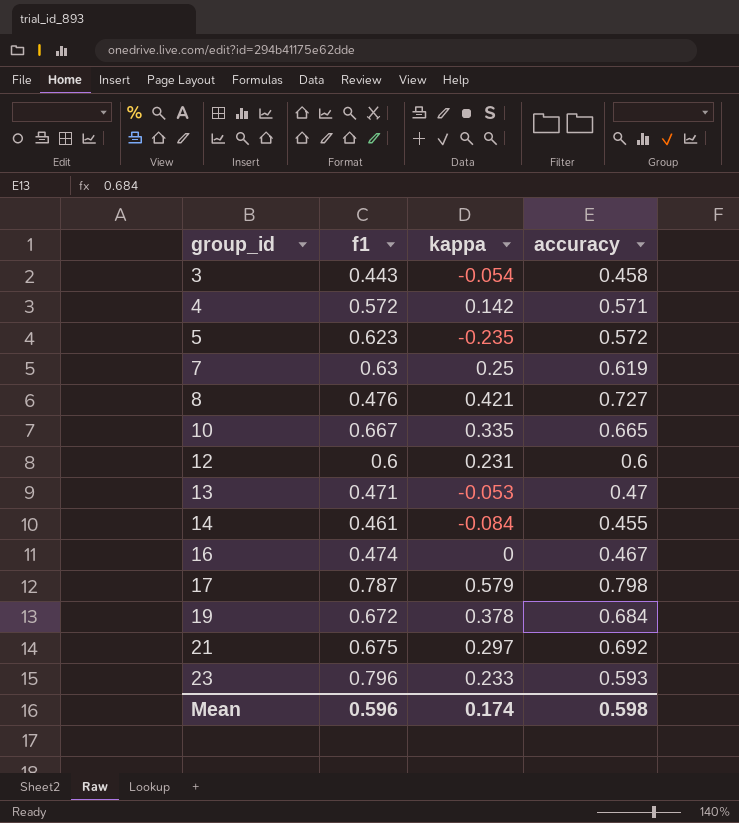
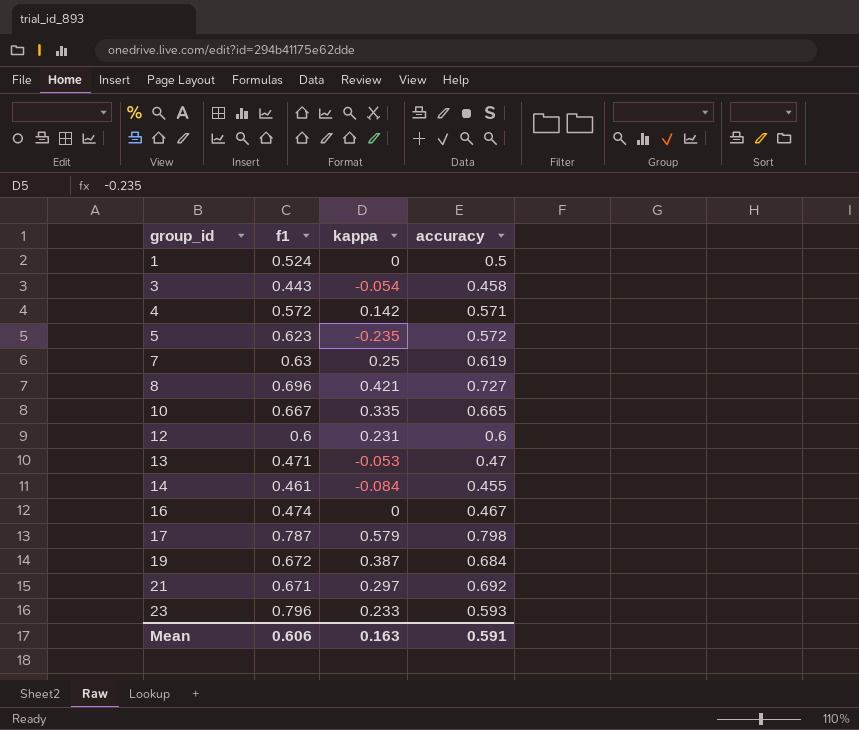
row 1: none -> 0.524 | 0 | 0.5
8 | f1: 0.476 -> 0.696
19 | kappa: 0.378 -> 0.387
21 | f1: 0.675 -> 0.671
Mean | f1: 0.596 -> 0.606
Mean | kappa: 0.174 -> 0.163
Mean | accuracy: 0.598 -> 0.591

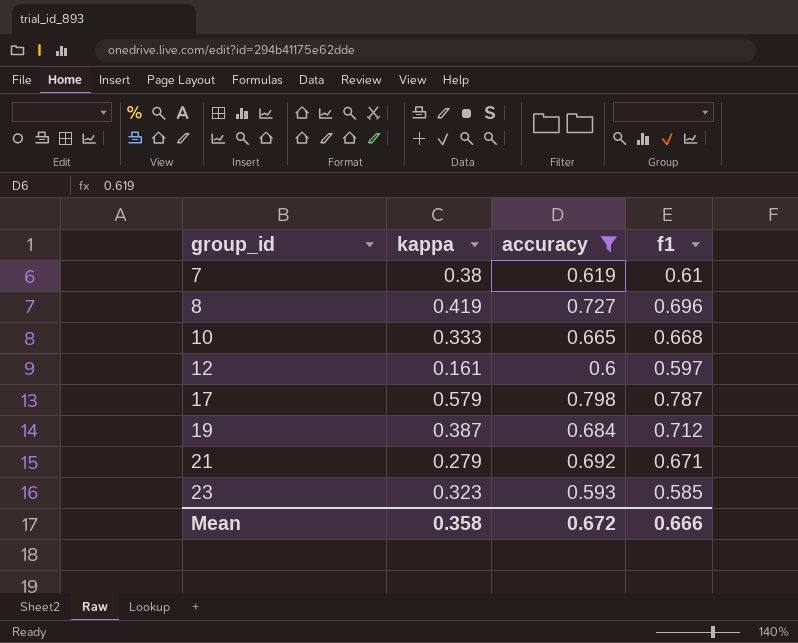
filter: none -> accuracy >= 0.593
column f1 | position: 2 -> 4
7 | kappa: 0.25 -> 0.38
7 | f1: 0.63 -> 0.61
8 | kappa: 0.421 -> 0.419
10 | kappa: 0.335 -> 0.333
10 | f1: 0.667 -> 0.668
12 | kappa: 0.231 -> 0.161
12 | f1: 0.6 -> 0.597
19 | f1: 0.672 -> 0.712
21 | kappa: 0.297 -> 0.279
23 | kappa: 0.233 -> 0.323
23 | f1: 0.796 -> 0.585
Mean | kappa: 0.163 -> 0.358
Mean | accuracy: 0.591 -> 0.672
Mean | f1: 0.606 -> 0.666

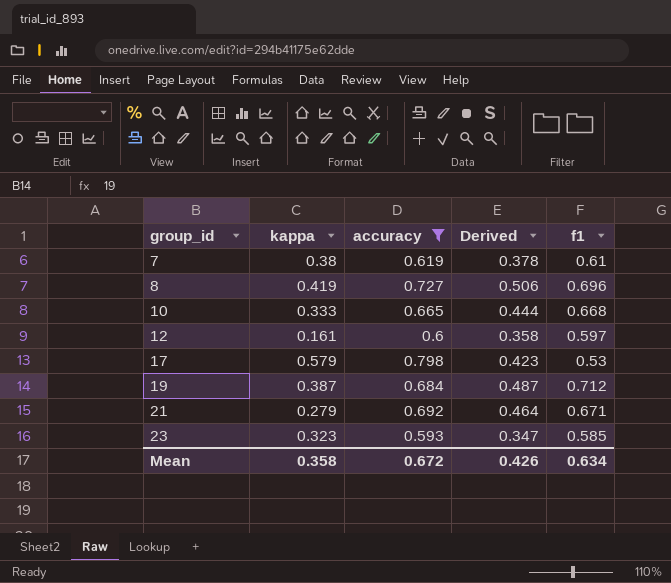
column Derived | formula: none -> [accuracy] * [f1]
17 | f1: 0.787 -> 0.53
Mean | f1: 0.666 -> 0.634

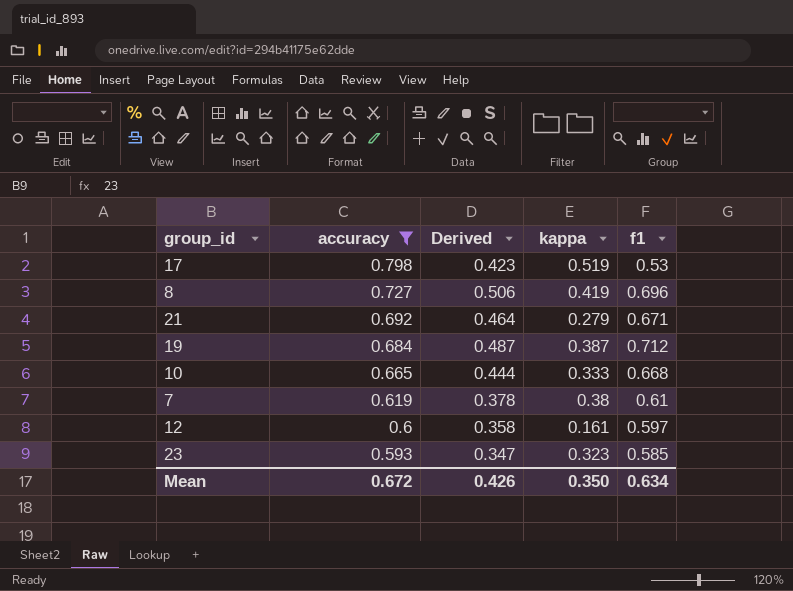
row order: group_id ascending -> accuracy descending
column kappa | position: 2 -> 4
17 | kappa: 0.579 -> 0.519
Mean | kappa: 0.358 -> 0.350

